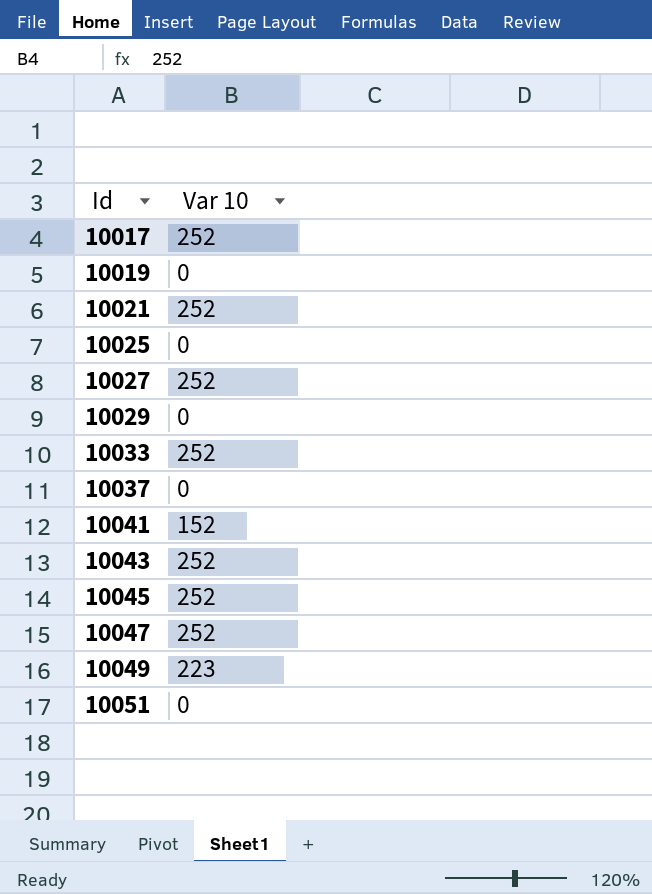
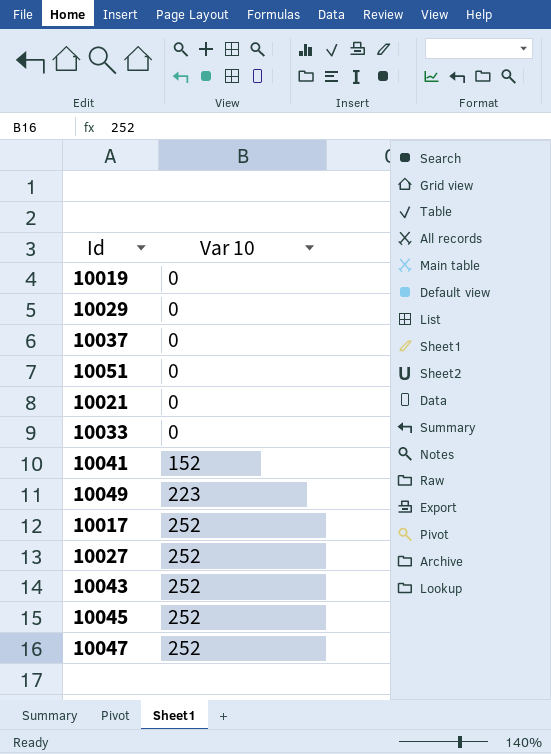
row order: Id ascending -> Var 10 ascending
row 10025: 0 -> none
10021 | Var 10: 252 -> 0
10033 | Var 10: 252 -> 0

